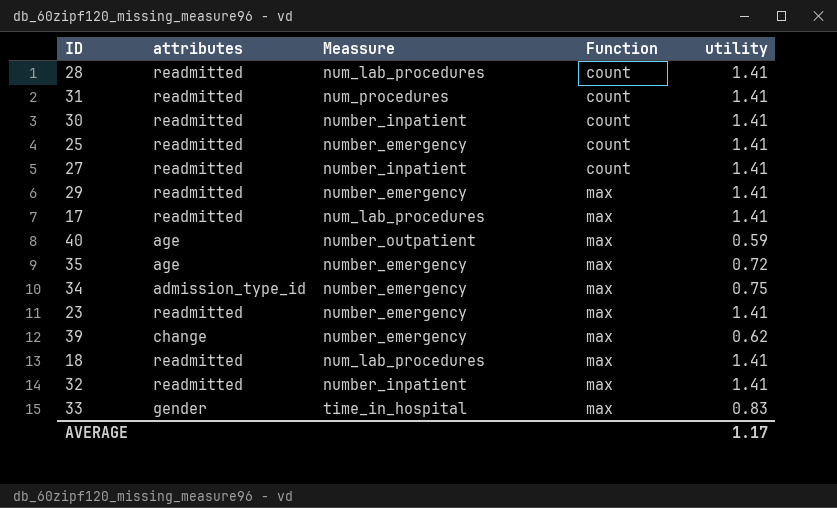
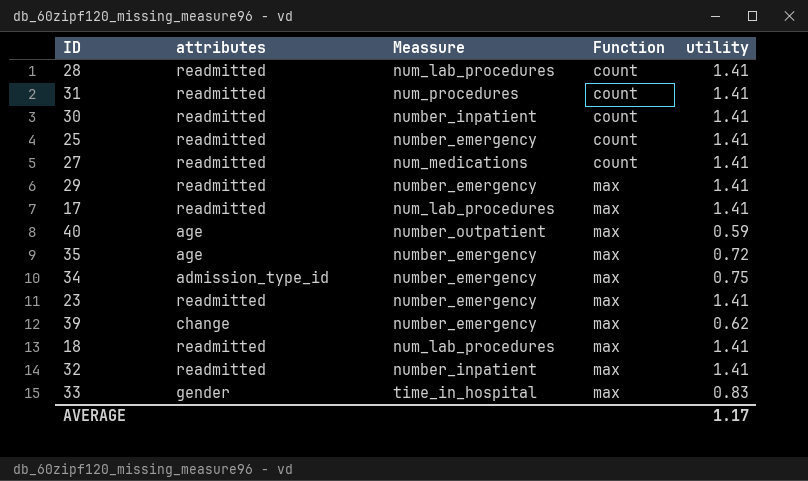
27 | Meassure: number_inpatient -> num_medications

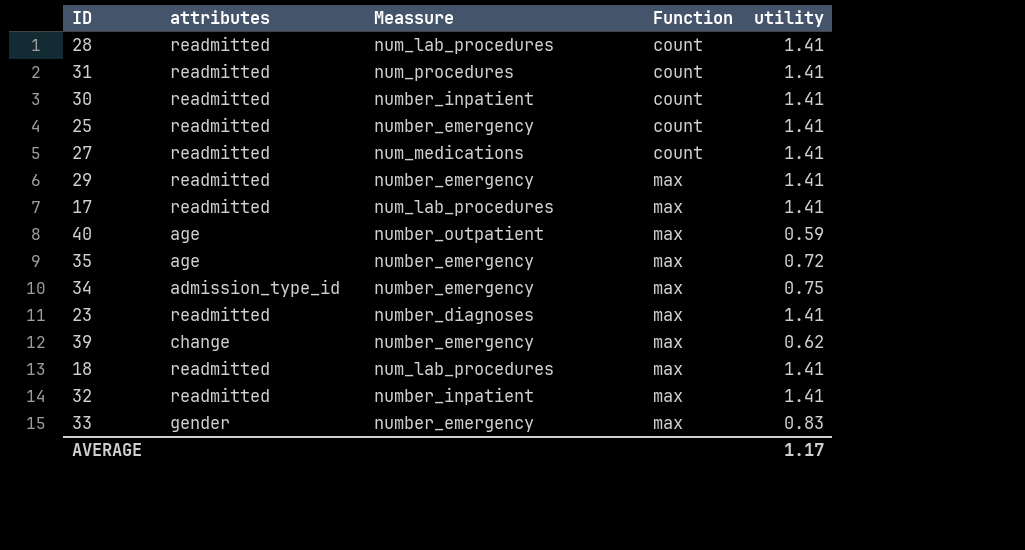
23 | Meassure: number_emergency -> number_diagnoses
33 | Meassure: time_in_hospital -> number_emergency

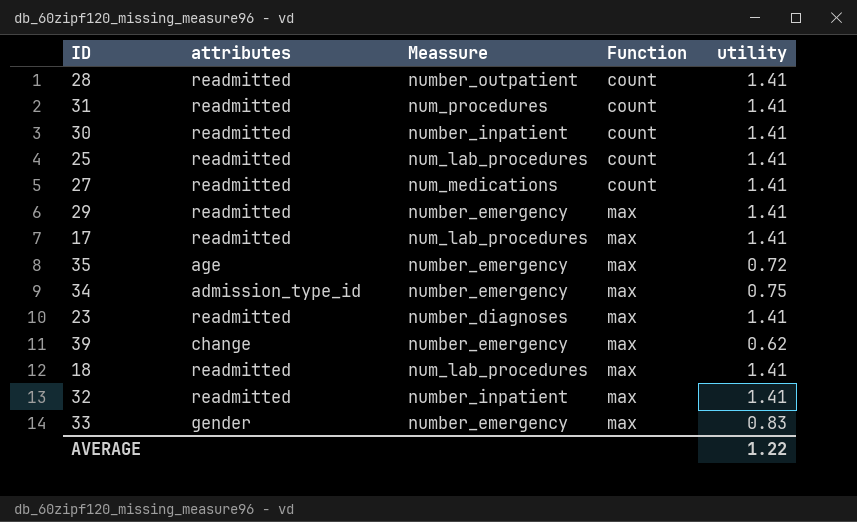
row 40: age | number_outpatient | max | 0.59 -> none
28 | Meassure: num_lab_procedures -> number_outpatient
25 | Meassure: number_emergency -> num_lab_procedures
AVERAGE | utility: 1.17 -> 1.22

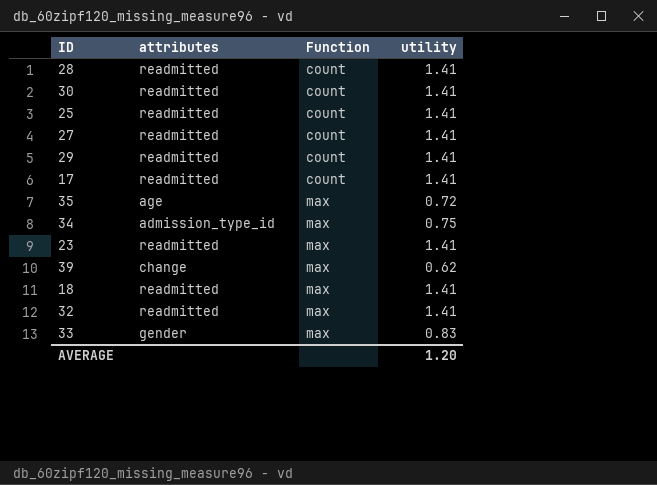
column Meassure | position: 3 -> none
row 31: readmitted | num_procedures | count | 1.41 -> none
29 | Function: max -> count
17 | Function: max -> count
AVERAGE | utility: 1.22 -> 1.20

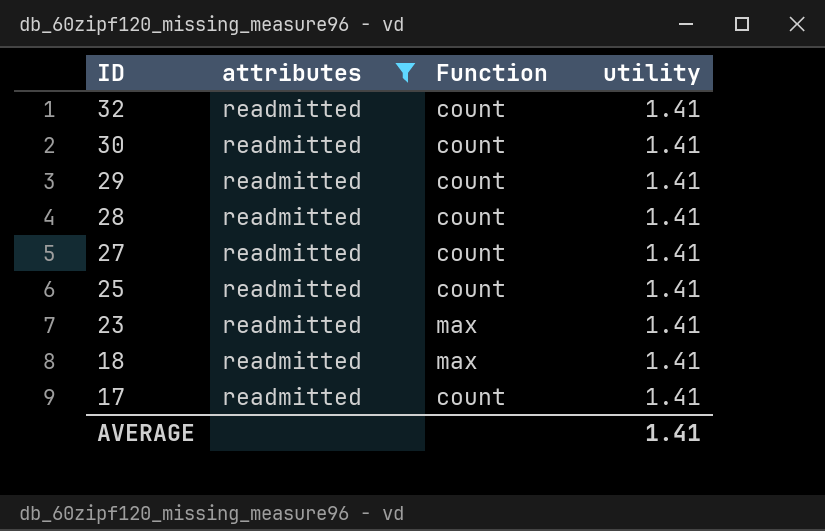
filter: none -> attributes = readmitted
row order: Function ascending -> ID descending
32 | Function: max -> count
AVERAGE | utility: 1.20 -> 1.41

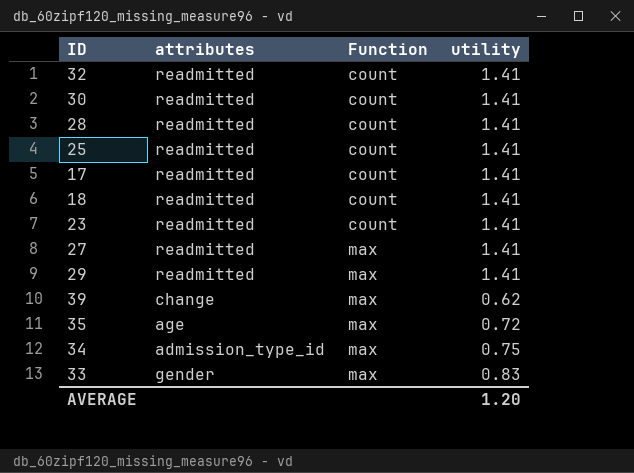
filter: attributes = readmitted -> none
row order: ID descending -> Function ascending
18 | Function: max -> count
23 | Function: max -> count
27 | Function: count -> max
29 | Function: count -> max
AVERAGE | utility: 1.41 -> 1.20

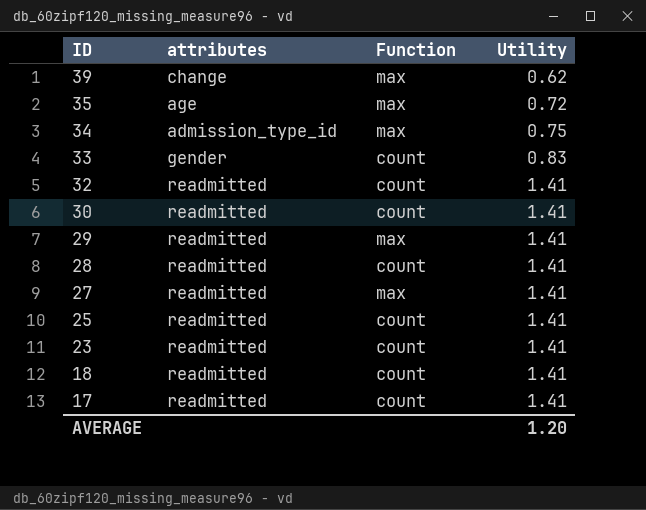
row order: Function ascending -> ID descending
column name: utility -> Utility
33 | Function: max -> count

